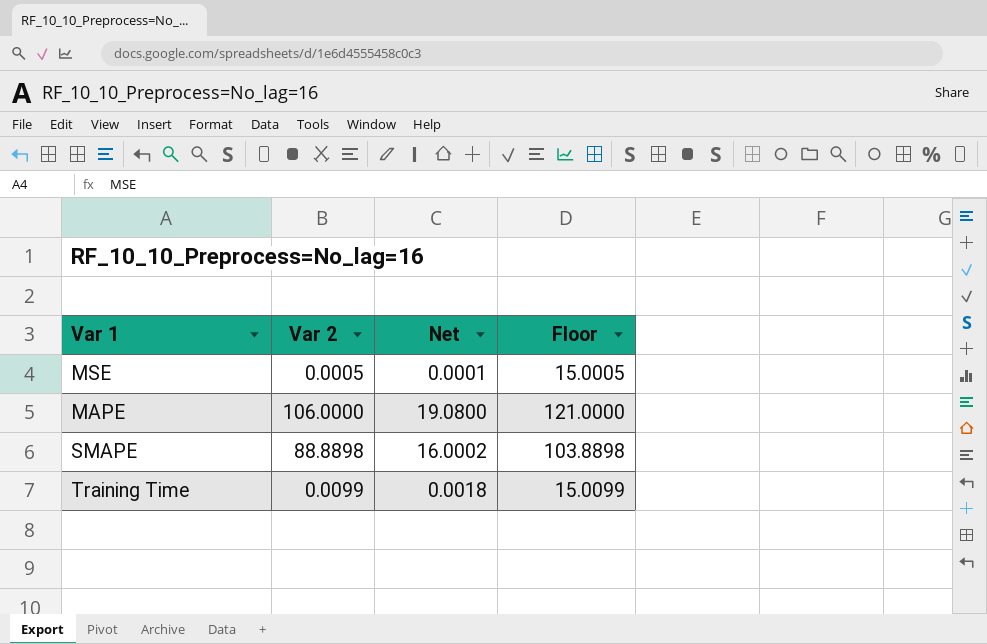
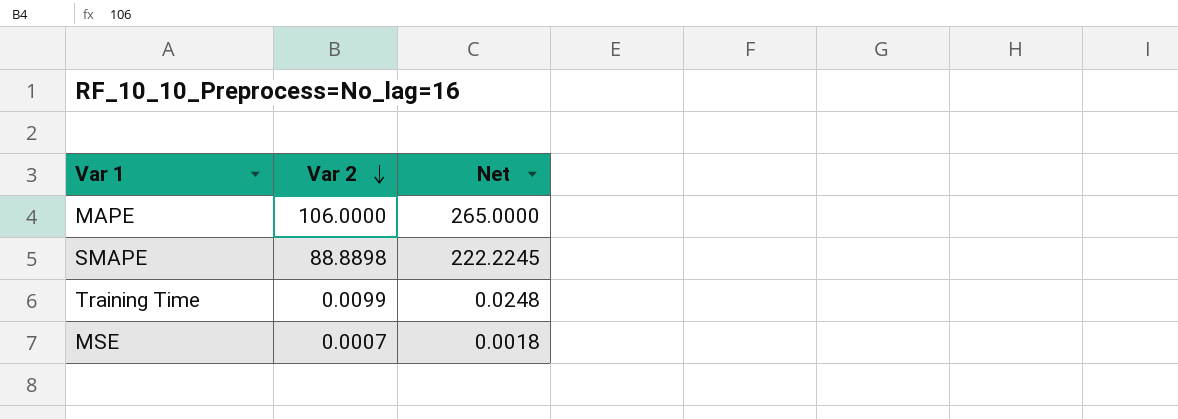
row order: none -> Var 2 descending
column Floor | formula: [Var 2] + 15 -> none
column Net | formula: [Var 2] * 0.18 -> [Var 2] * 2.5
MSE | Var 2: 0.0005 -> 0.0007

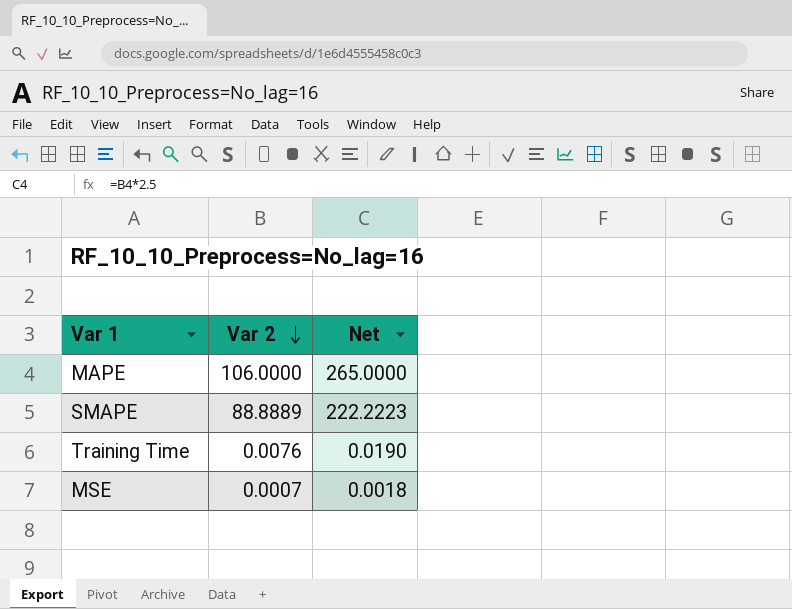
SMAPE | Var 2: 88.8898 -> 88.8889
SMAPE | Net: 222.2245 -> 222.2223
Training Time | Var 2: 0.0099 -> 0.0076
Training Time | Net: 0.0248 -> 0.0190

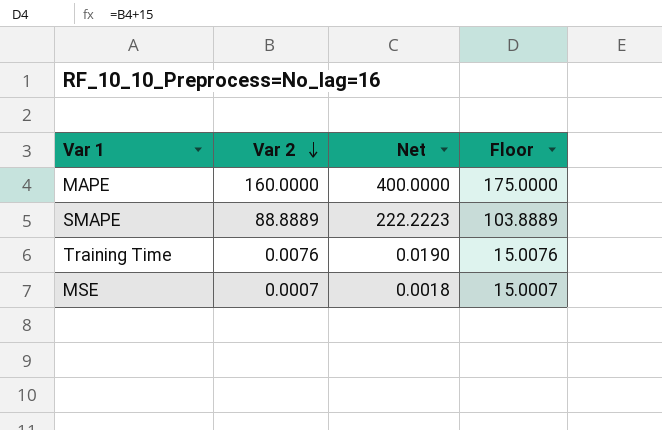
column Floor | formula: none -> [Var 2] + 15
MAPE | Var 2: 106.0000 -> 160.0000
MAPE | Net: 265.0000 -> 400.0000

